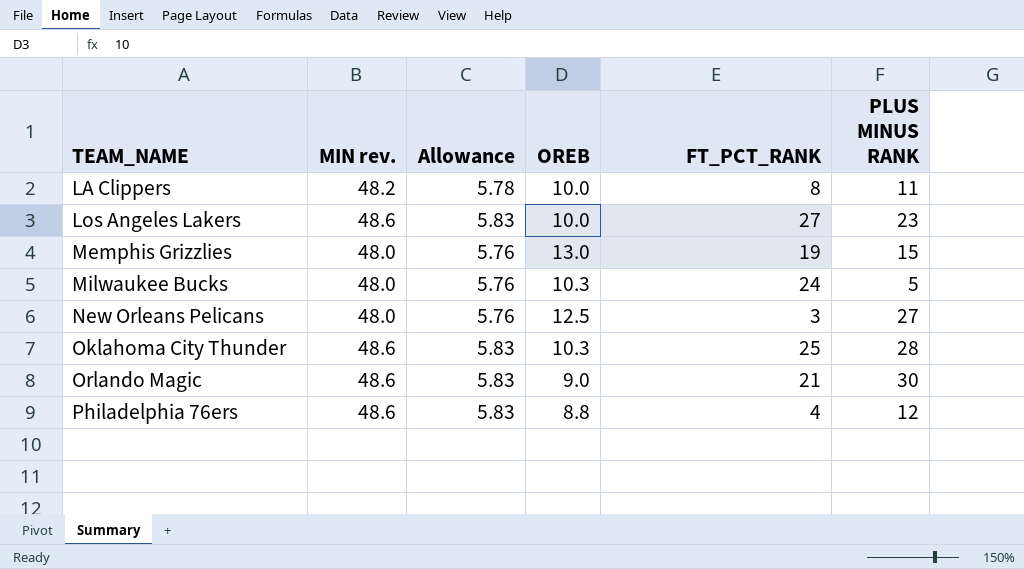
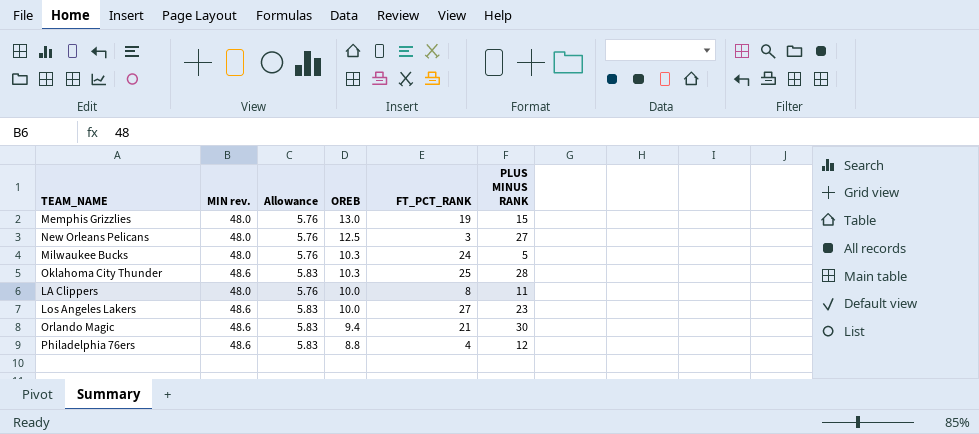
row order: TEAM_NAME ascending -> OREB descending
LA Clippers | MIN rev.: 48.2 -> 48.0
LA Clippers | Allowance: 5.78 -> 5.76
Orlando Magic | OREB: 9.0 -> 9.4

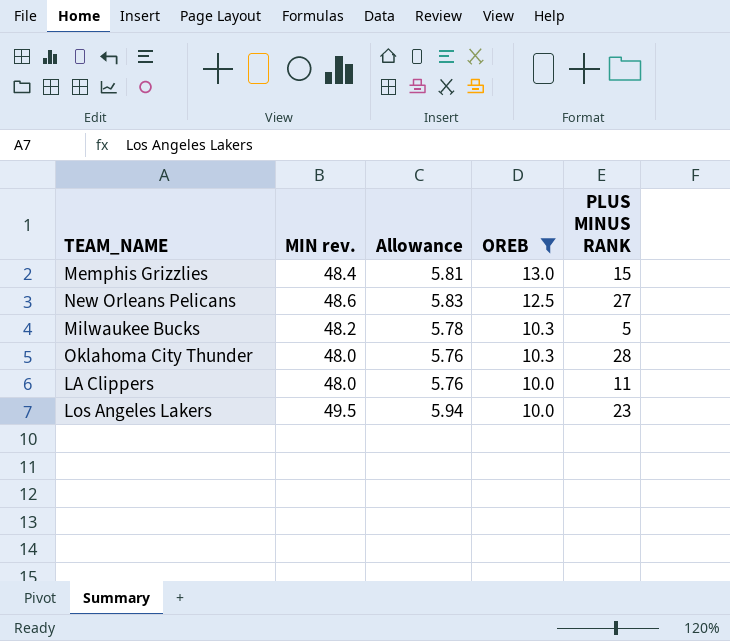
filter: none -> OREB >= 10.0
column FT_PCT_RANK | position: 5 -> none
Memphis Grizzlies | MIN rev.: 48.0 -> 48.4
Memphis Grizzlies | Allowance: 5.76 -> 5.81
New Orleans Pelicans | MIN rev.: 48.0 -> 48.6
New Orleans Pelicans | Allowance: 5.76 -> 5.83
Milwaukee Bucks | MIN rev.: 48.0 -> 48.2
Milwaukee Bucks | Allowance: 5.76 -> 5.78
Oklahoma City Thunder | MIN rev.: 48.6 -> 48.0
Oklahoma City Thunder | Allowance: 5.83 -> 5.76
Los Angeles Lakers | MIN rev.: 48.6 -> 49.5
Los Angeles Lakers | Allowance: 5.83 -> 5.94

